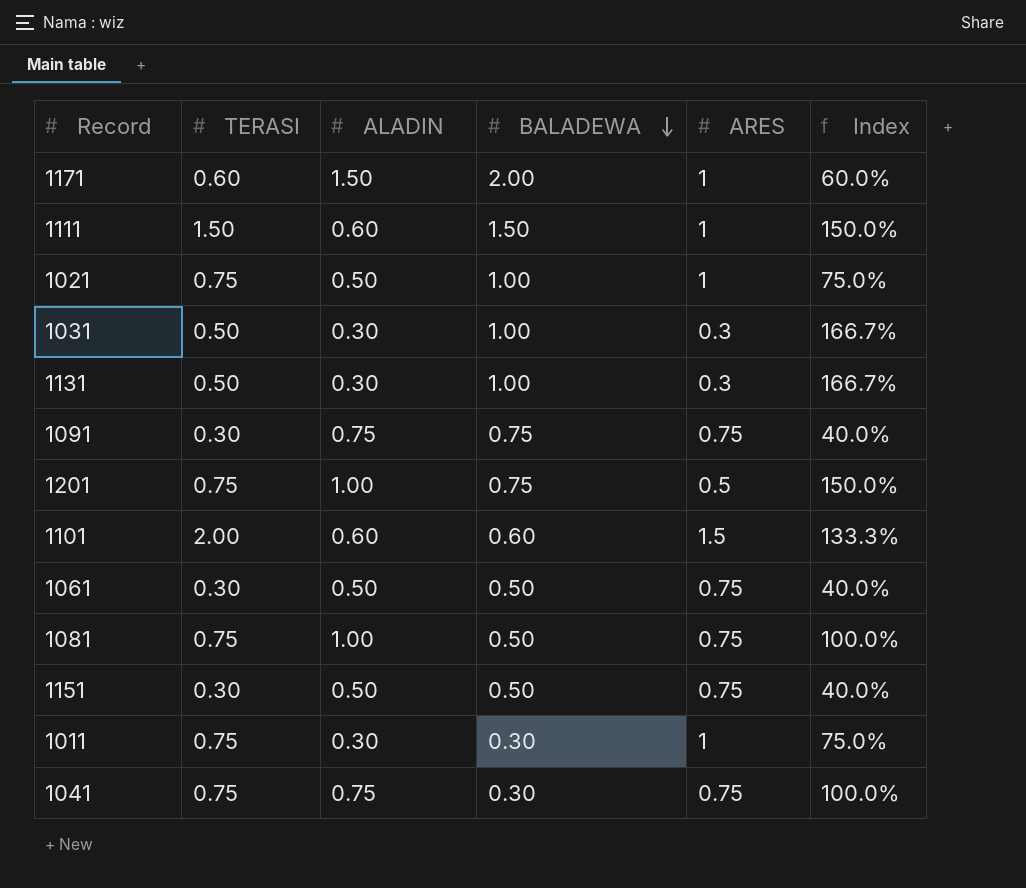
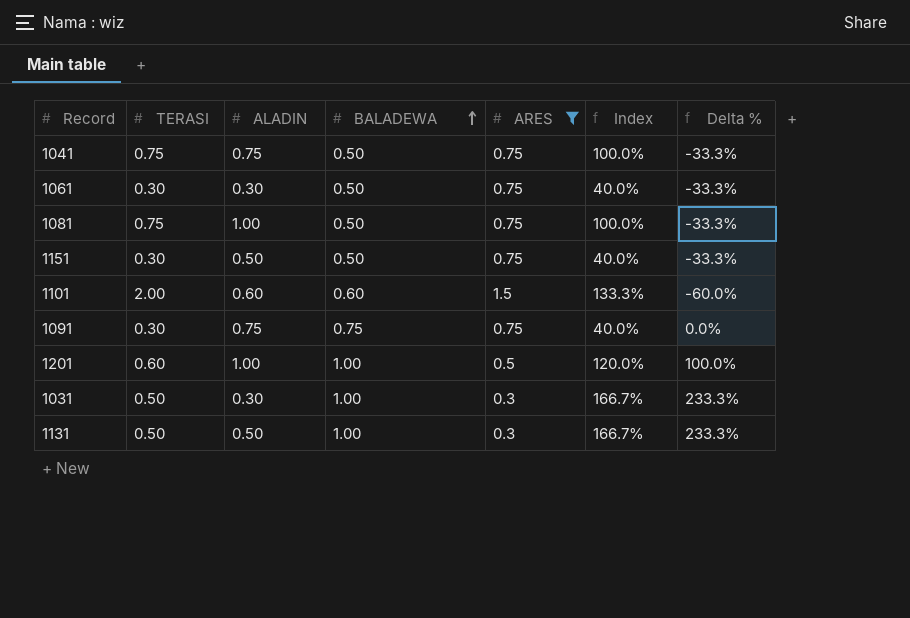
filter: none -> ARES != 1
row order: BALADEWA descending -> BALADEWA ascending
column Delta % | formula: none -> ([BALADEWA] - [ARES]) / [ARES]
1041 | BALADEWA: 0.30 -> 0.50
1061 | ALADIN: 0.50 -> 0.30
1201 | TERASI: 0.75 -> 0.60
1201 | BALADEWA: 0.75 -> 1.00
1201 | Index: 150.0% -> 120.0%
1131 | ALADIN: 0.30 -> 0.50

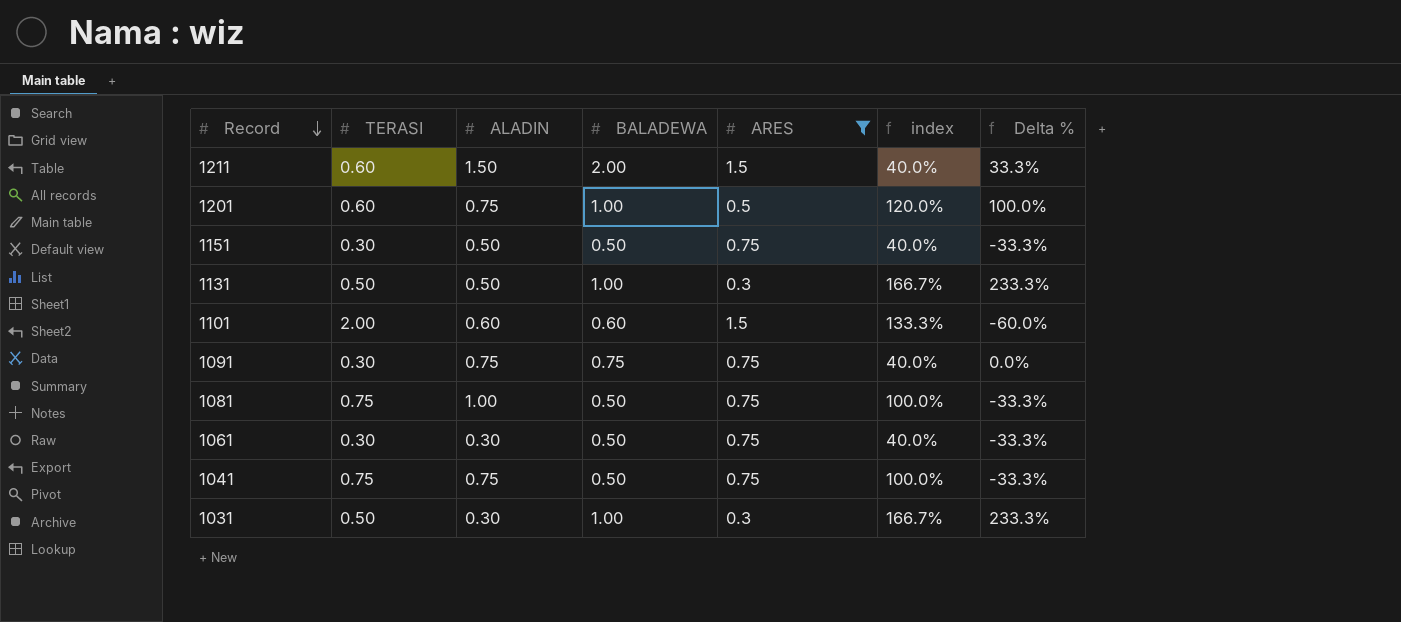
row order: BALADEWA ascending -> Record descending
column name: Index -> index
row 1211: none -> 0.60 | 1.50 | 2.00 | 1.5 | 40.0% | 33.3%
1201 | ALADIN: 1.00 -> 0.75

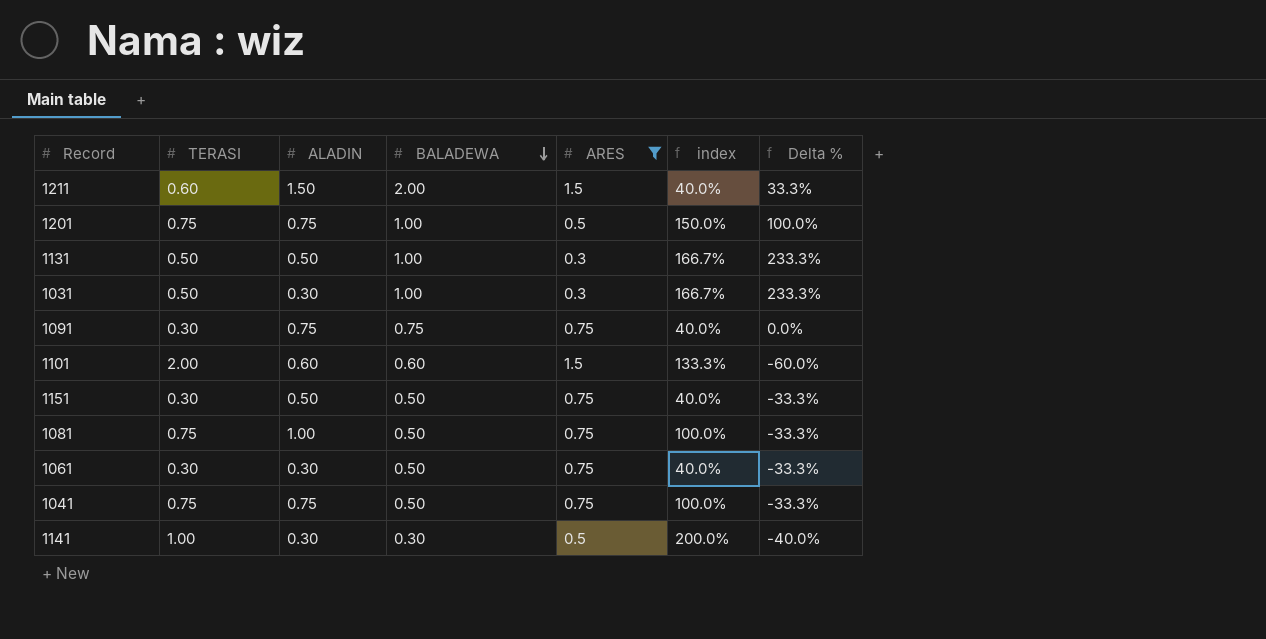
row order: Record descending -> BALADEWA descending
1201 | TERASI: 0.60 -> 0.75
1201 | index: 120.0% -> 150.0%
row 1141: none -> 1.00 | 0.30 | 0.30 | 0.5 | 200.0% | -40.0%

